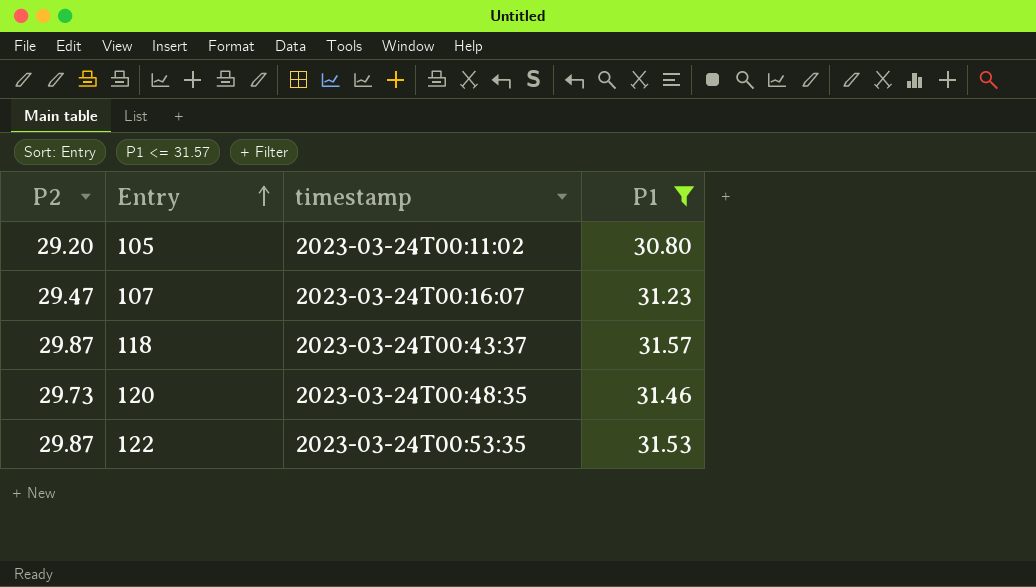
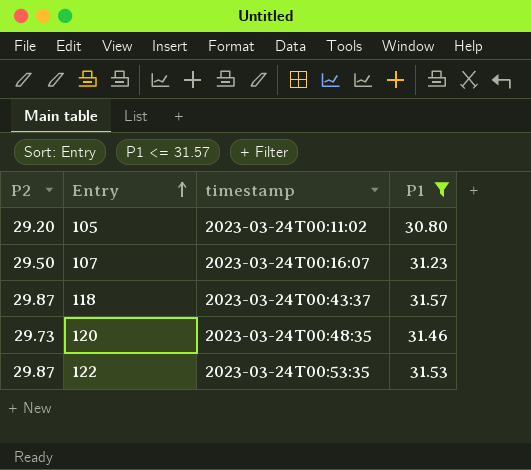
107 | P2: 29.47 -> 29.50

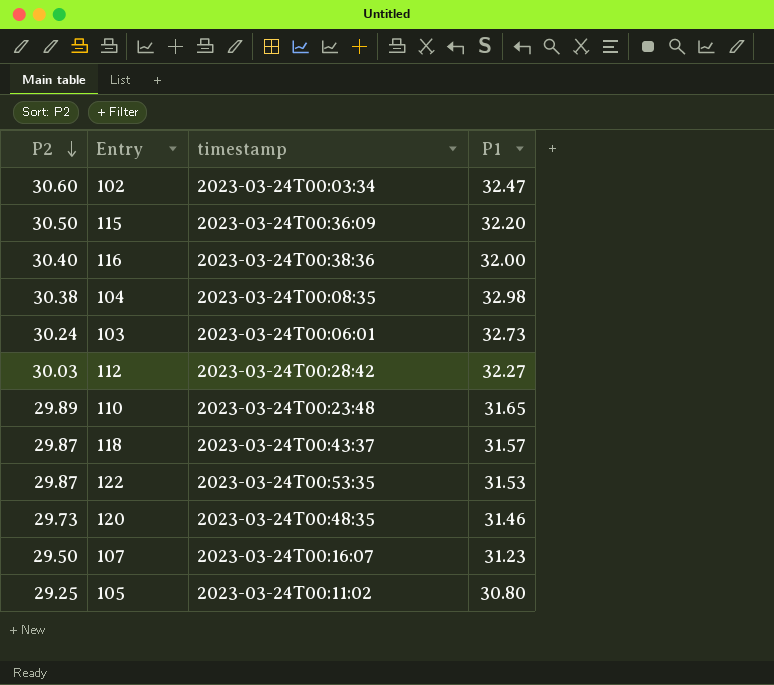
filter: P1 <= 31.57 -> none
row order: Entry ascending -> P2 descending
105 | P2: 29.20 -> 29.25

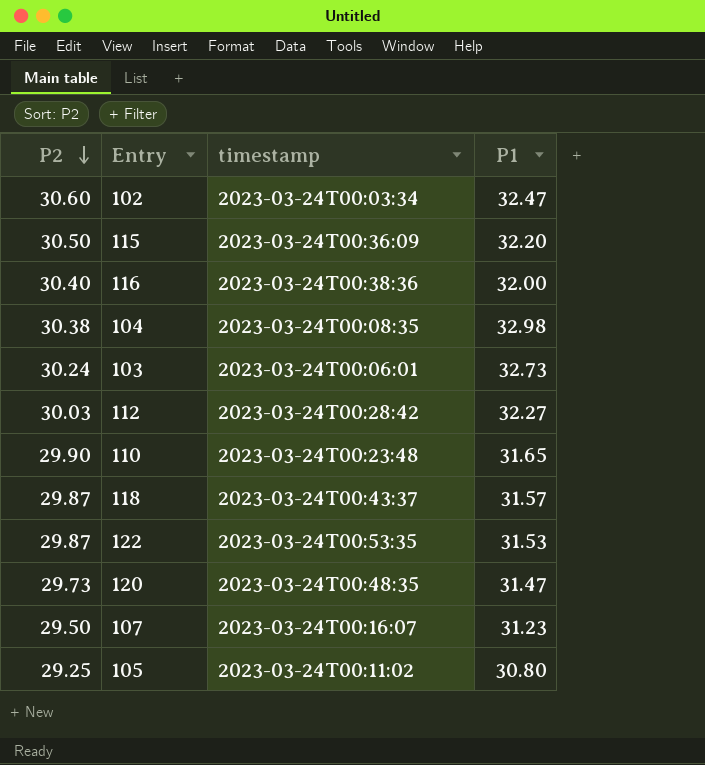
110 | P2: 29.89 -> 29.90
120 | P1: 31.46 -> 31.47

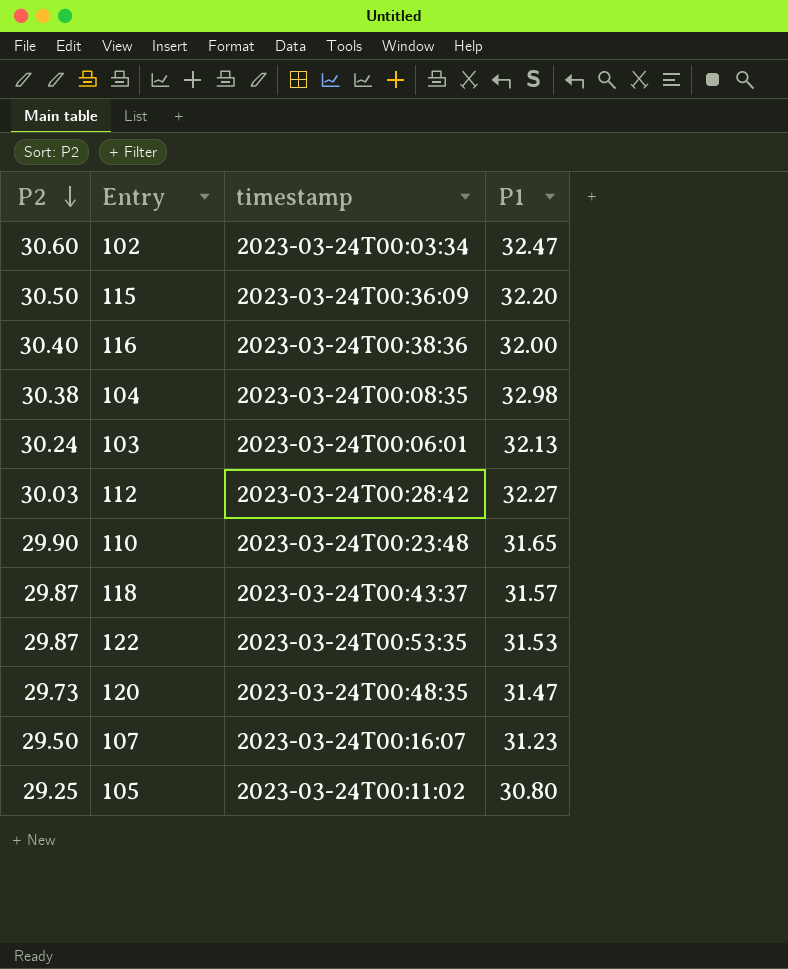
103 | P1: 32.73 -> 32.13

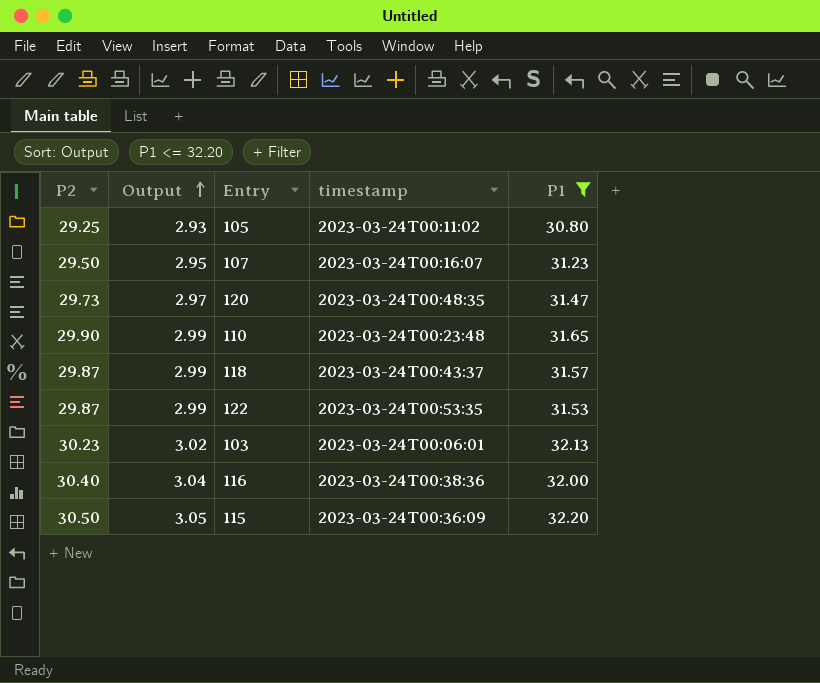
filter: none -> P1 <= 32.20
row order: P2 descending -> Output ascending
column Output | formula: none -> [P2] * 0.1
103 | P2: 30.24 -> 30.23

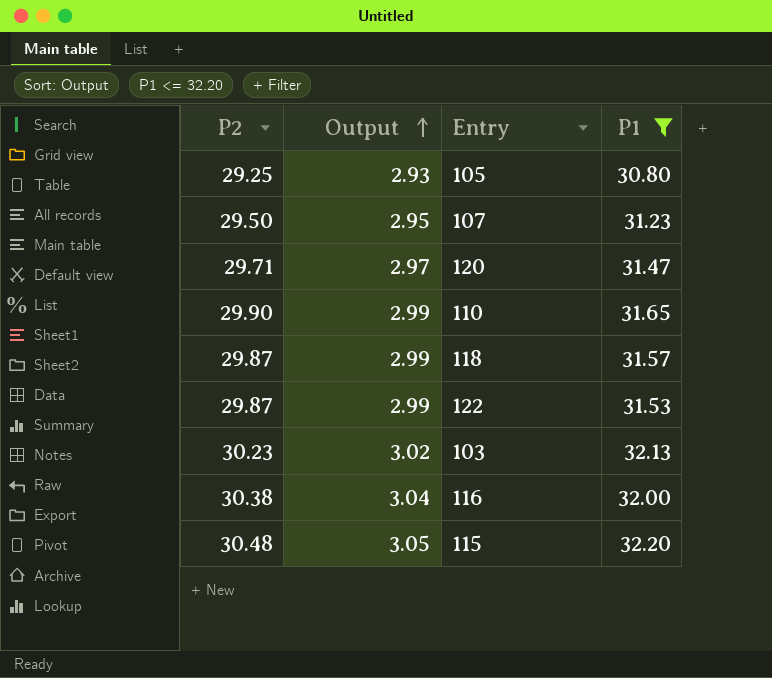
column timestamp | position: 4 -> none
120 | P2: 29.73 -> 29.71
116 | P2: 30.40 -> 30.38
115 | P2: 30.50 -> 30.48

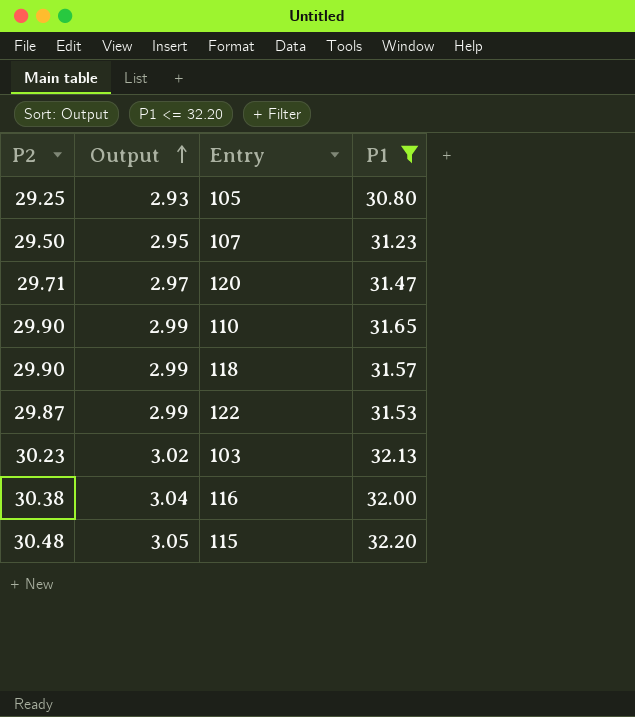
118 | P2: 29.87 -> 29.90

